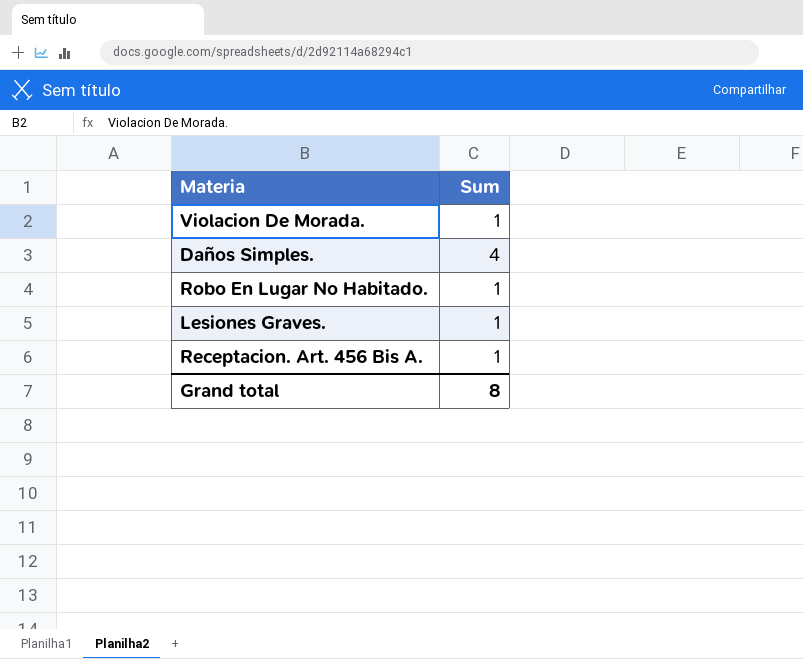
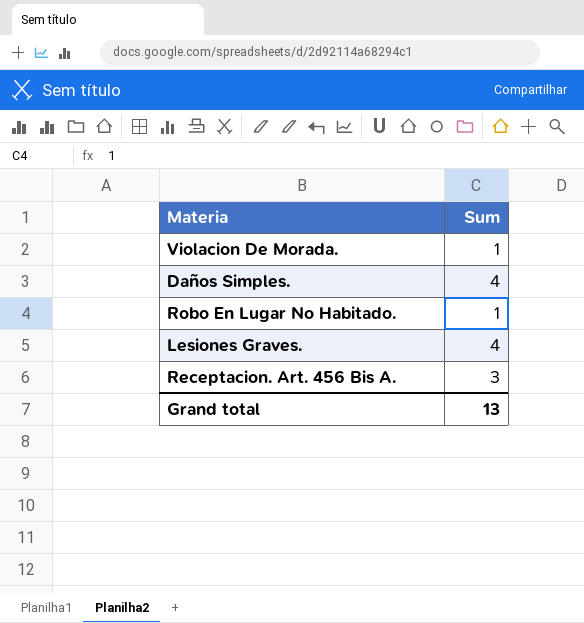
Lesiones Graves. | Sum: 1 -> 4
Receptacion. Art. 456 Bis A. | Sum: 1 -> 3
Grand total | Sum: 8 -> 13

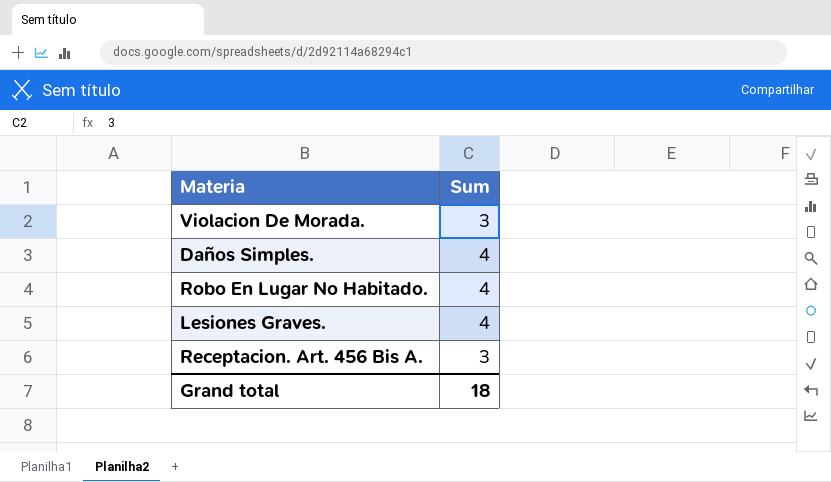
Violacion De Morada. | Sum: 1 -> 3
Robo En Lugar No Habitado. | Sum: 1 -> 4
Grand total | Sum: 13 -> 18

